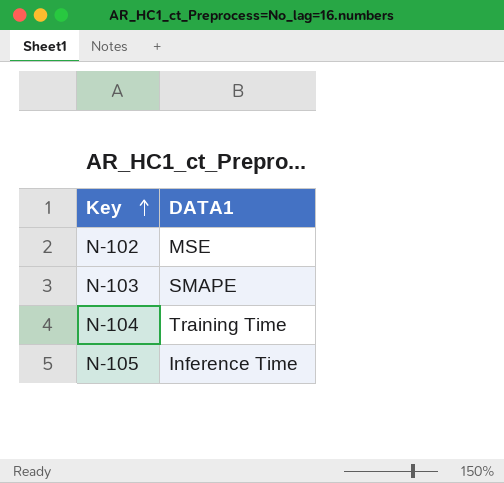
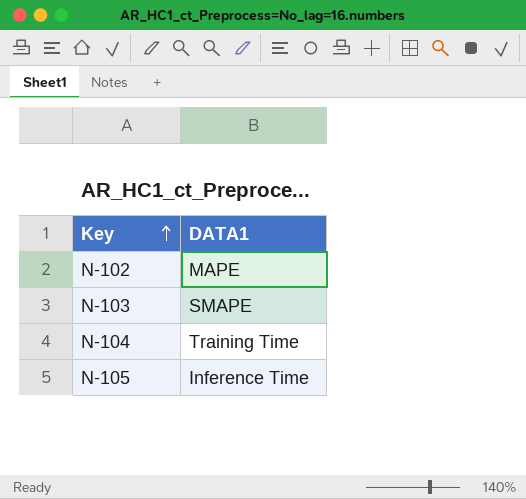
N-102 | DATA1: MSE -> MAPE

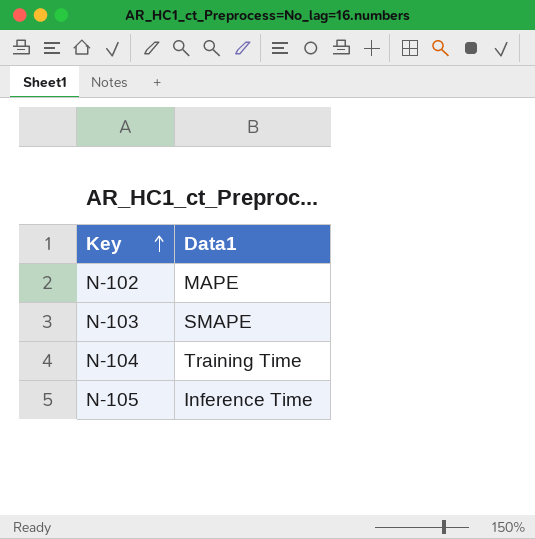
column name: DATA1 -> Data1

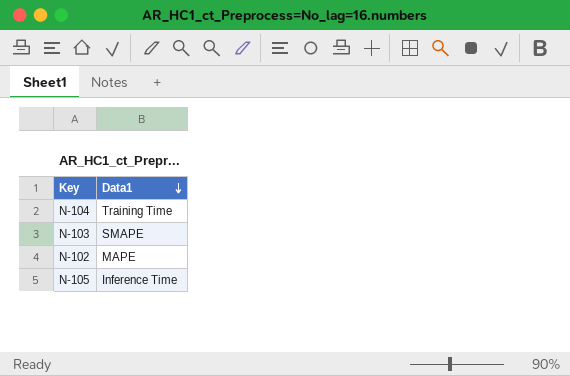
row order: Key ascending -> Data1 descending

